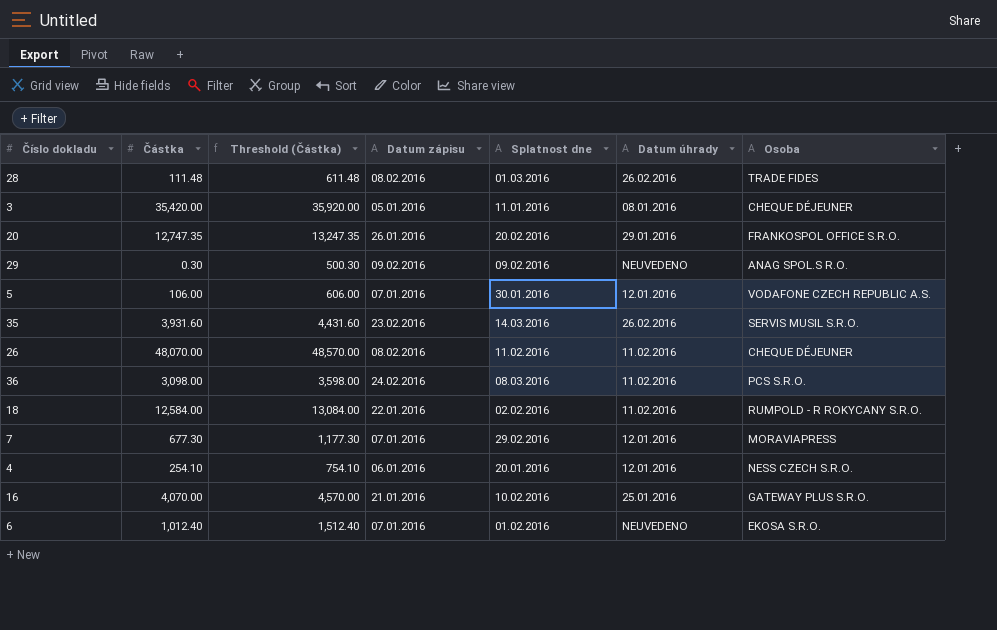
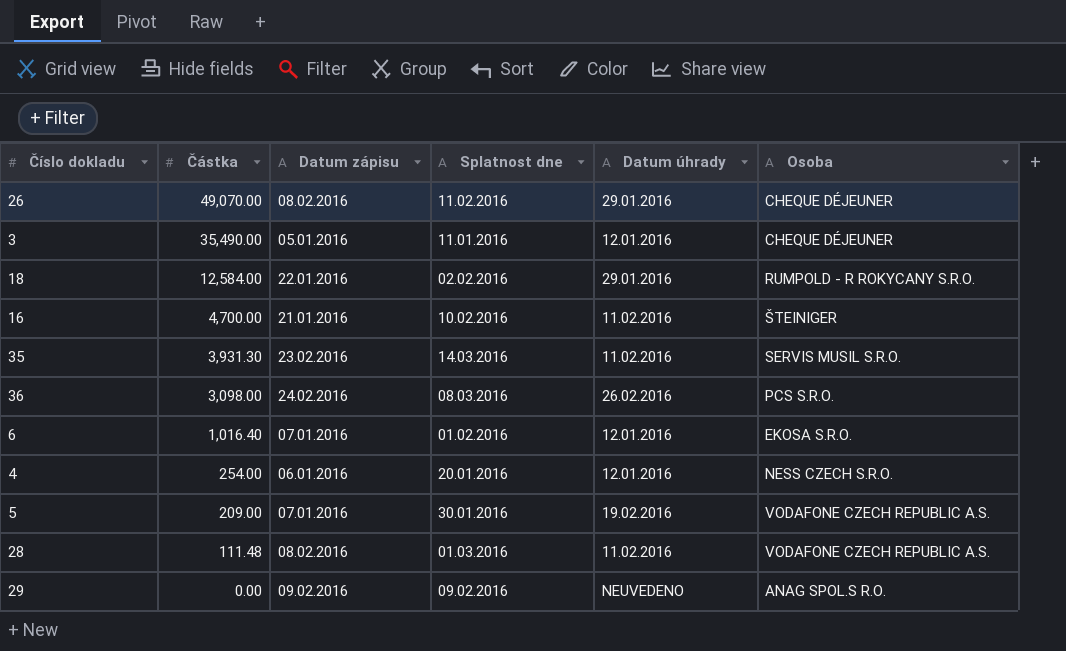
row order: none -> Částka descending
column Threshold (Částka) | formula: [Částka] + 500 -> none
row 20: 12,747.35 | 13,247.35 | 26.01.2016 | 20.02.2016 | 29.01.2016 | FRANKOSPOL OFFICE S.R.O. -> none
row 7: 677.30 | 1,177.30 | 07.01.2016 | 29.02.2016 | 12.01.2016 | MORAVIAPRESS -> none
26 | Částka: 48,070.00 -> 49,070.00
26 | Datum úhrady: 11.02.2016 -> 29.01.2016
3 | Částka: 35,420.00 -> 35,490.00
3 | Datum úhrady: 08.01.2016 -> 12.01.2016
18 | Datum úhrady: 11.02.2016 -> 29.01.2016
16 | Částka: 4,070.00 -> 4,700.00
16 | Datum úhrady: 25.01.2016 -> 11.02.2016
16 | Osoba: GATEWAY PLUS S.R.O. -> ŠTEINIGER
35 | Částka: 3,931.60 -> 3,931.30
35 | Datum úhrady: 26.02.2016 -> 11.02.2016
36 | Datum úhrady: 11.02.2016 -> 26.02.2016
6 | Částka: 1,012.40 -> 1,016.40
6 | Datum úhrady: NEUVEDENO -> 12.01.2016
4 | Částka: 254.10 -> 254.00
5 | Částka: 106.00 -> 209.00
5 | Datum úhrady: 12.01.2016 -> 19.02.2016
28 | Datum úhrady: 26.02.2016 -> 11.02.2016
28 | Osoba: TRADE FIDES -> VODAFONE CZECH REPUBLIC A.S.
29 | Částka: 0.30 -> 0.00

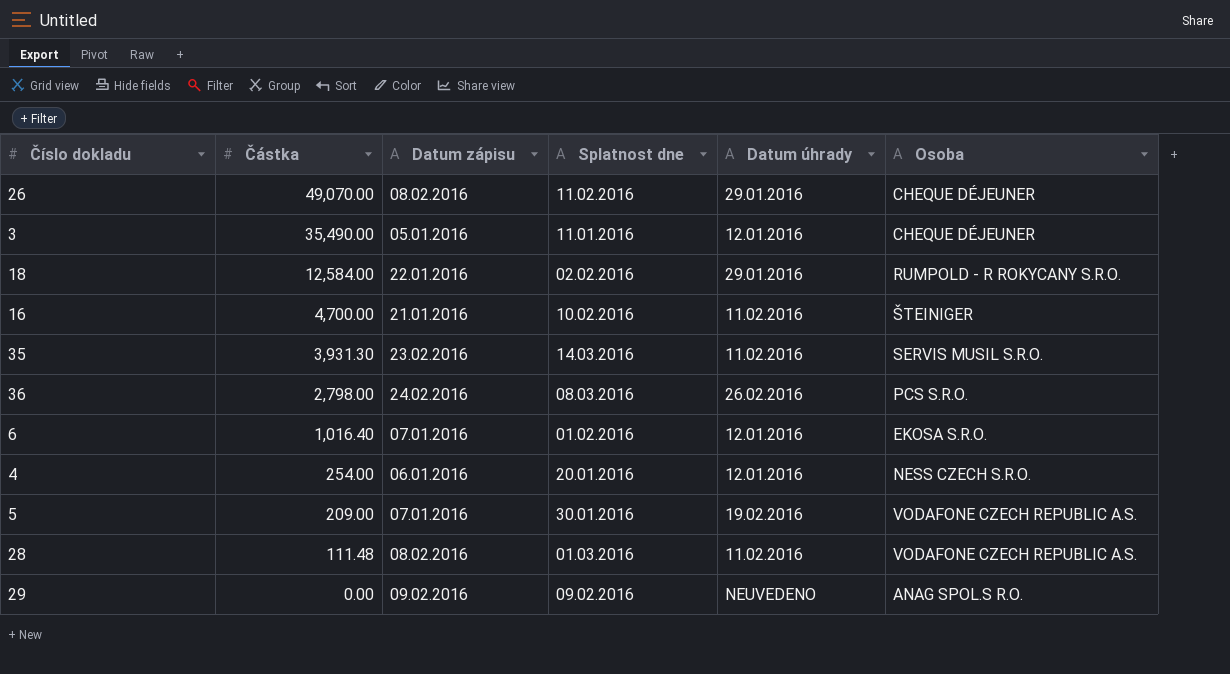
36 | Částka: 3,098.00 -> 2,798.00

